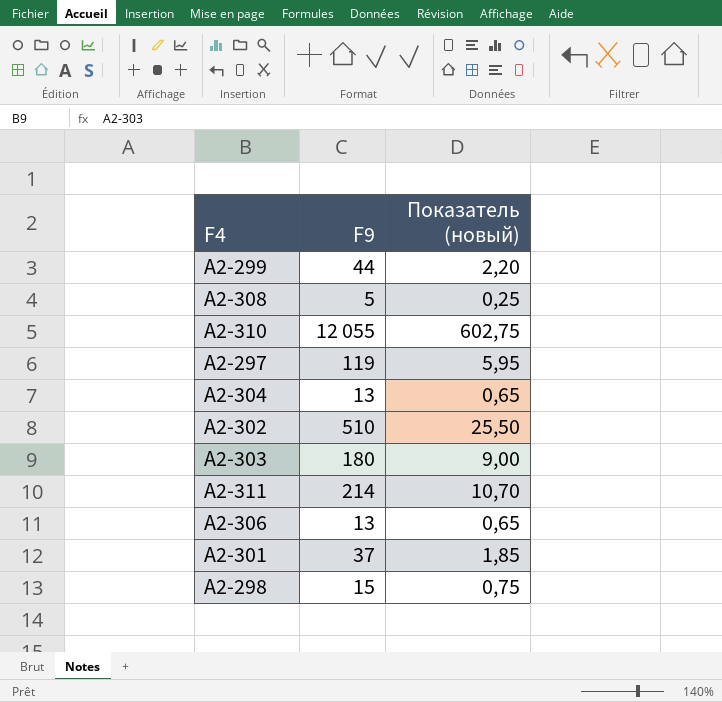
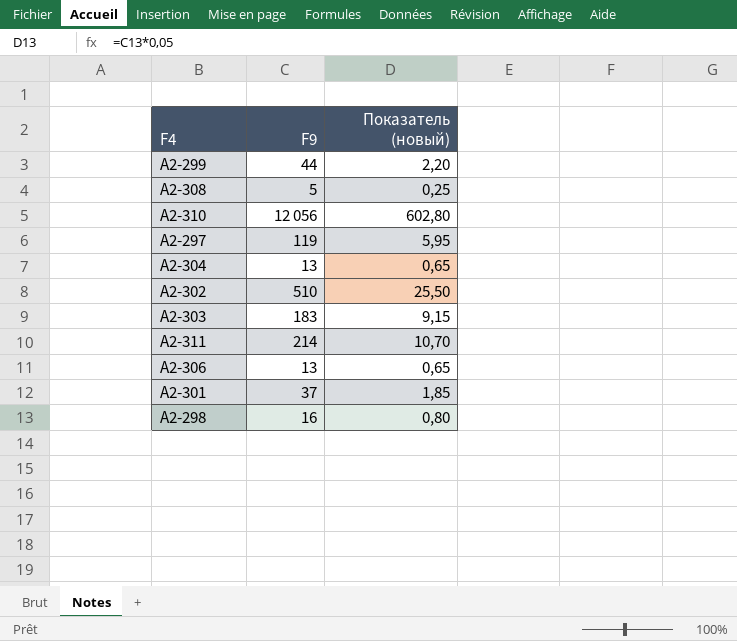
A2-310 | F9: 12 055 -> 12 056
A2-310 | Показатель (новый): 602,75 -> 602,80
A2-303 | F9: 180 -> 183
A2-303 | Показатель (новый): 9,00 -> 9,15
A2-298 | F9: 15 -> 16
A2-298 | Показатель (новый): 0,75 -> 0,80

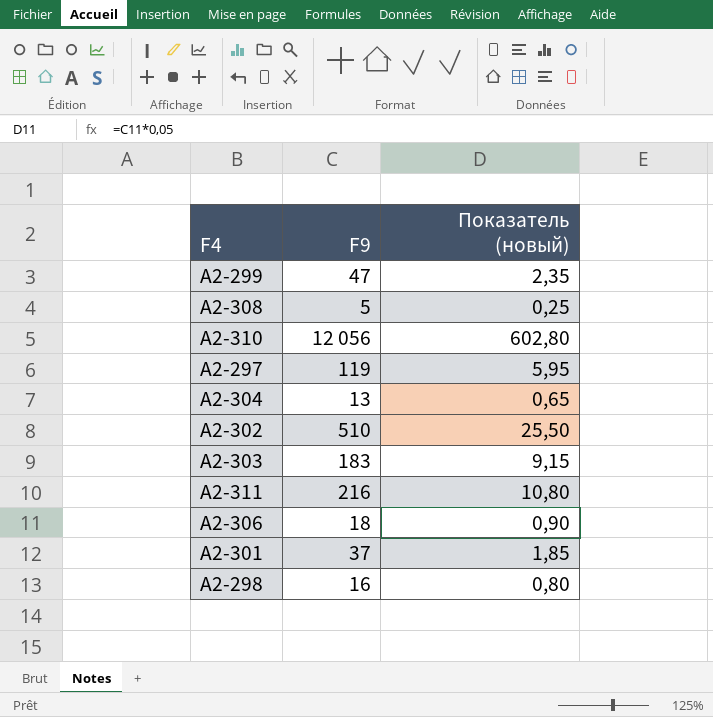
A2-299 | F9: 44 -> 47
A2-299 | Показатель (новый): 2,20 -> 2,35
A2-311 | F9: 214 -> 216
A2-311 | Показатель (новый): 10,70 -> 10,80
A2-306 | F9: 13 -> 18
A2-306 | Показатель (новый): 0,65 -> 0,90

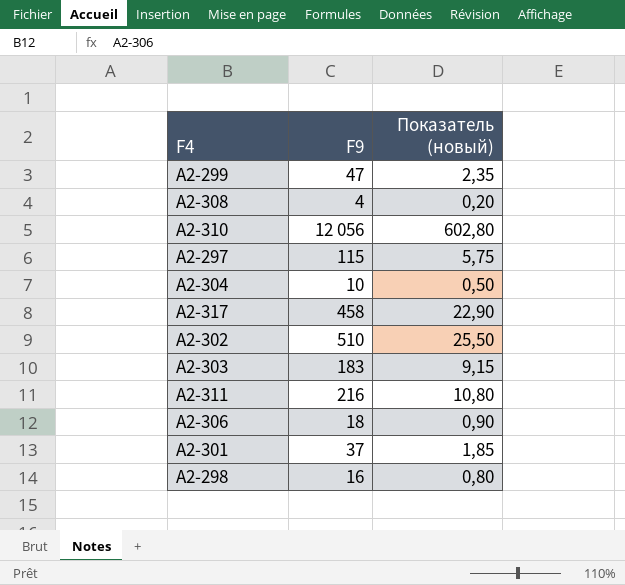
A2-308 | F9: 5 -> 4
A2-308 | Показатель (новый): 0,25 -> 0,20
A2-297 | F9: 119 -> 115
A2-297 | Показатель (новый): 5,95 -> 5,75
A2-304 | F9: 13 -> 10
A2-304 | Показатель (новый): 0,65 -> 0,50
row A2-317: none -> 458 | 22,90

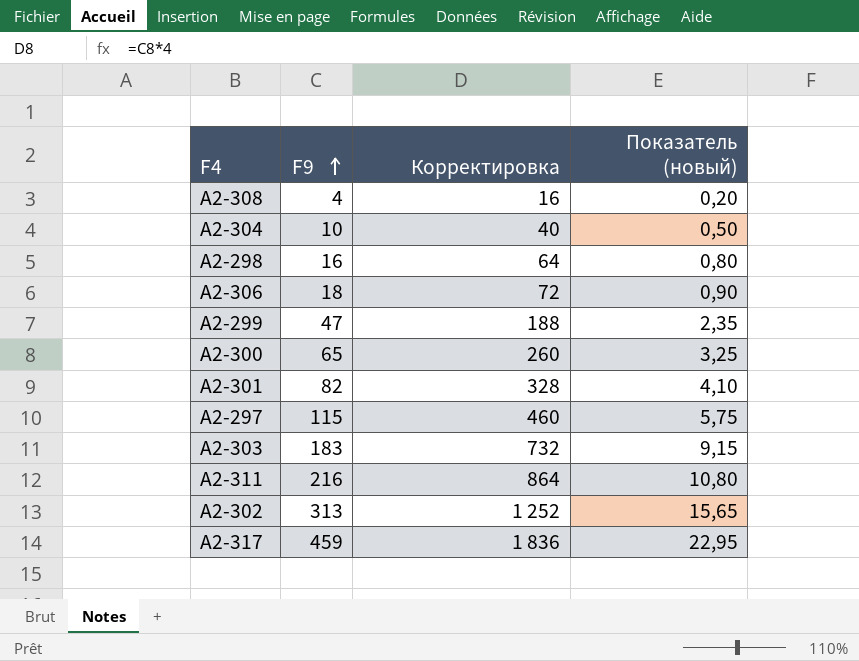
row order: none -> F9 ascending
column Корректировка | formula: none -> [F9] * 4
row A2-310: 12 056 | 602,80 -> none
row A2-300: none -> 65 | 260 | 3,25
A2-301 | F9: 37 -> 82
A2-301 | Показатель (новый): 1,85 -> 4,10
A2-302 | F9: 510 -> 313
A2-302 | Показатель (новый): 25,50 -> 15,65
A2-317 | F9: 458 -> 459
A2-317 | Показатель (новый): 22,90 -> 22,95

